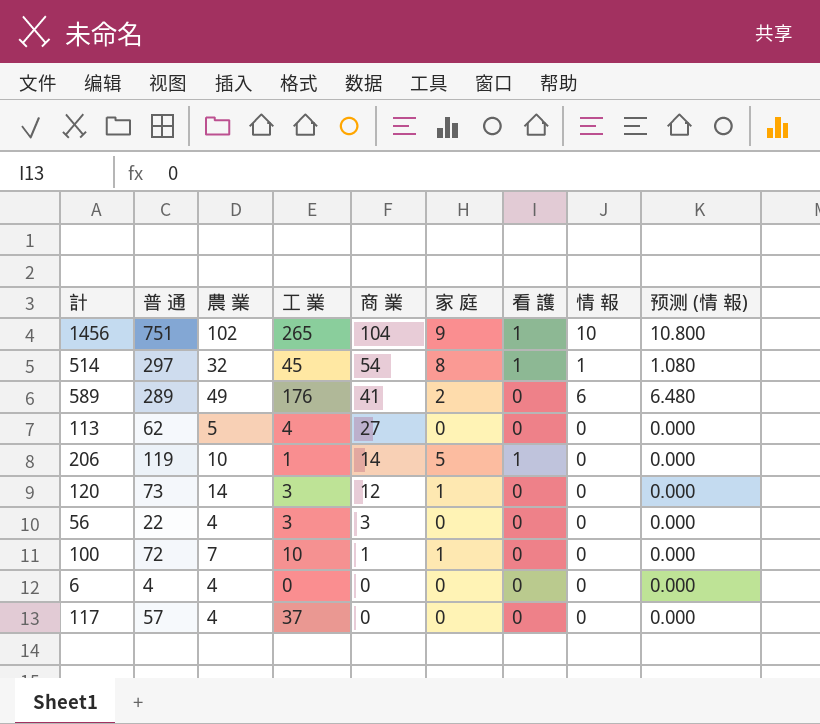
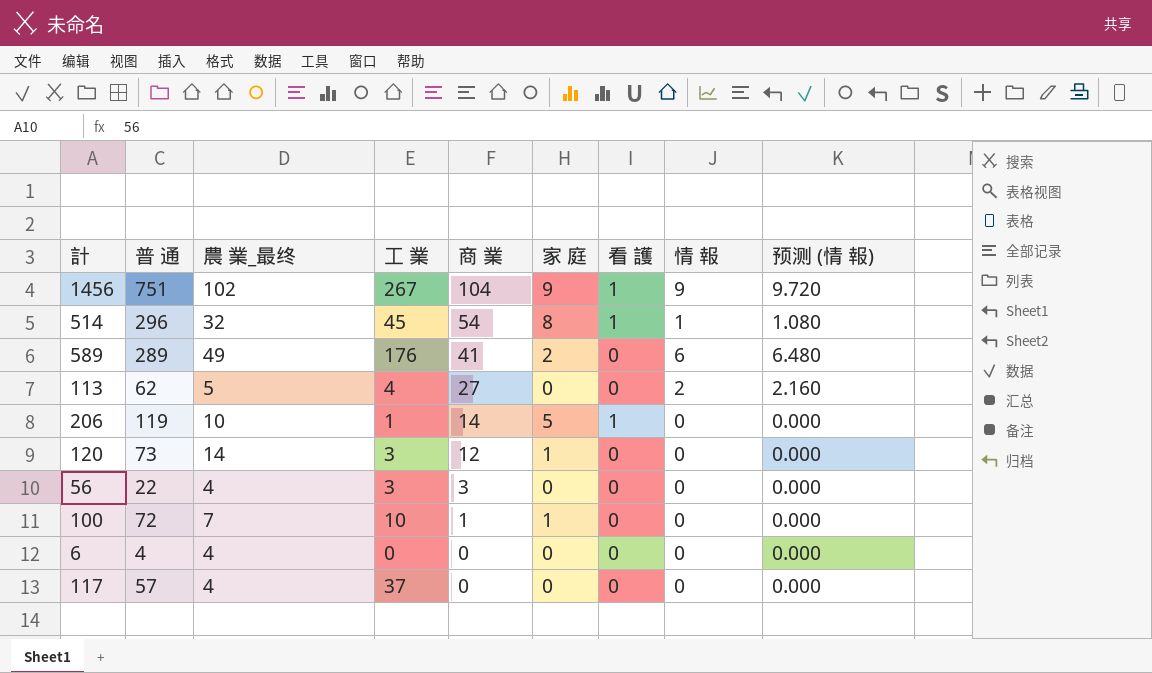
column name: 農 業 -> 農 業_最终
1456 | 工 業: 265 -> 267
1456 | 情 報: 10 -> 9
1456 | 预测 (情 報): 10.800 -> 9.720
514 | 普 通: 297 -> 296
113 | 情 報: 0 -> 2
113 | 预测 (情 報): 0.000 -> 2.160

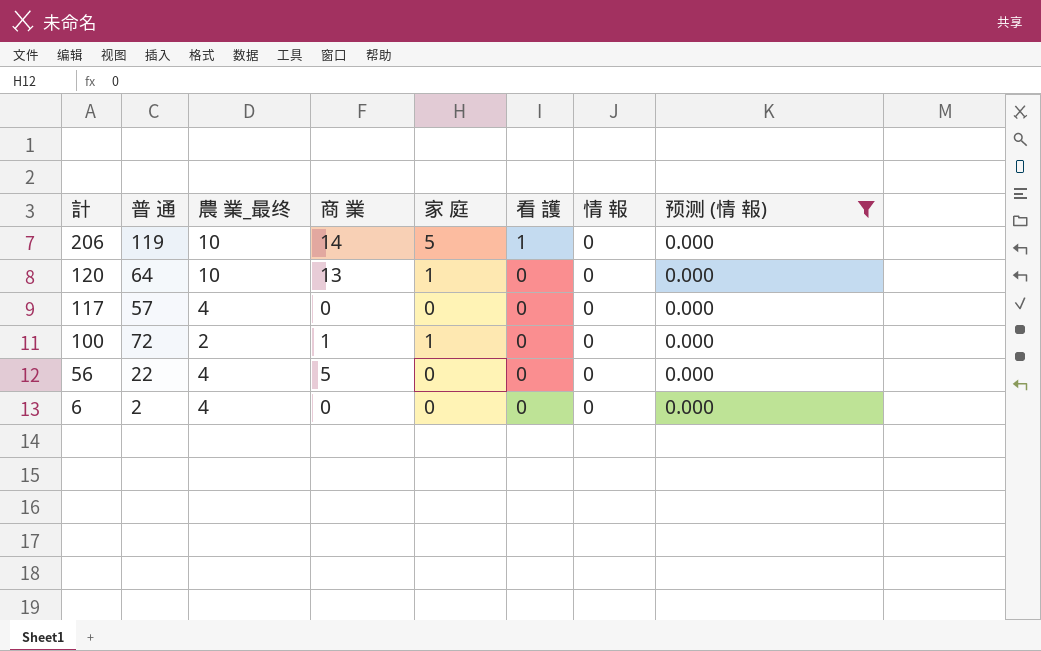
filter: none -> 预测 (情 報) = 0.000
row order: 商 業 descending -> 計 descending
column 工 業 | position: 4 -> none
120 | 普 通: 73 -> 64
120 | 農 業_最终: 14 -> 10
120 | 商 業: 12 -> 13
100 | 農 業_最终: 7 -> 2
56 | 商 業: 3 -> 5
6 | 普 通: 4 -> 2

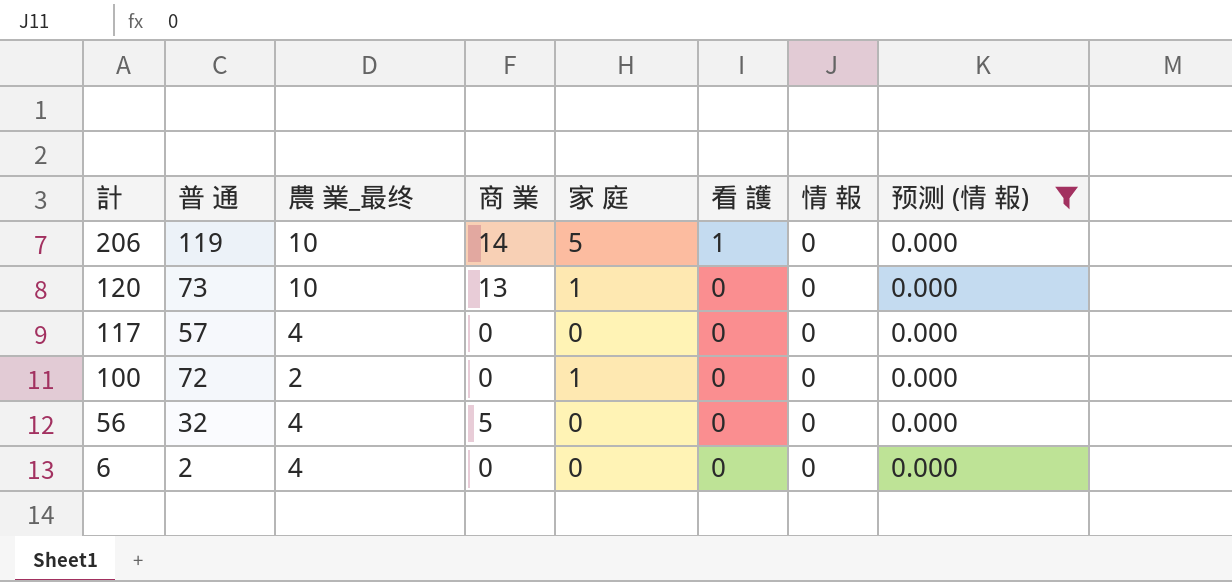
120 | 普 通: 64 -> 73
100 | 商 業: 1 -> 0
56 | 普 通: 22 -> 32

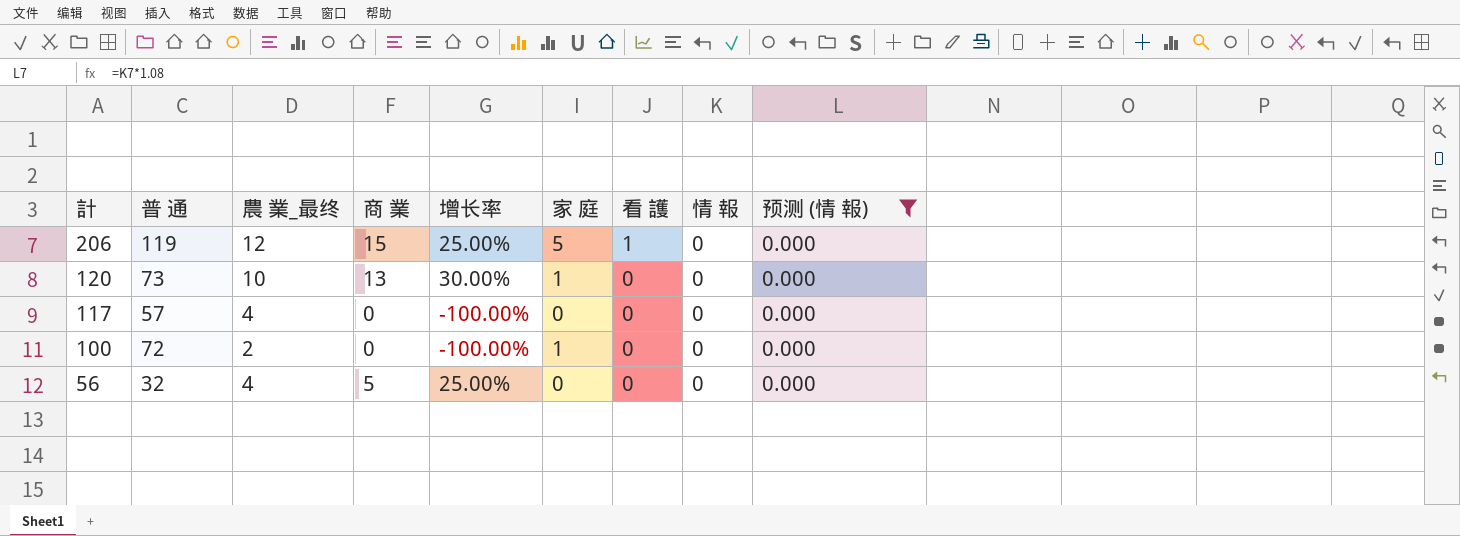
column 增长率 | formula: none -> ([商 業] - [農 業_最终]) / [農 業_最终]
row 6: 2 | 4 | 0 | 0 | 0 | 0 | 0.000 -> none
206 | 農 業_最终: 10 -> 12
206 | 商 業: 14 -> 15

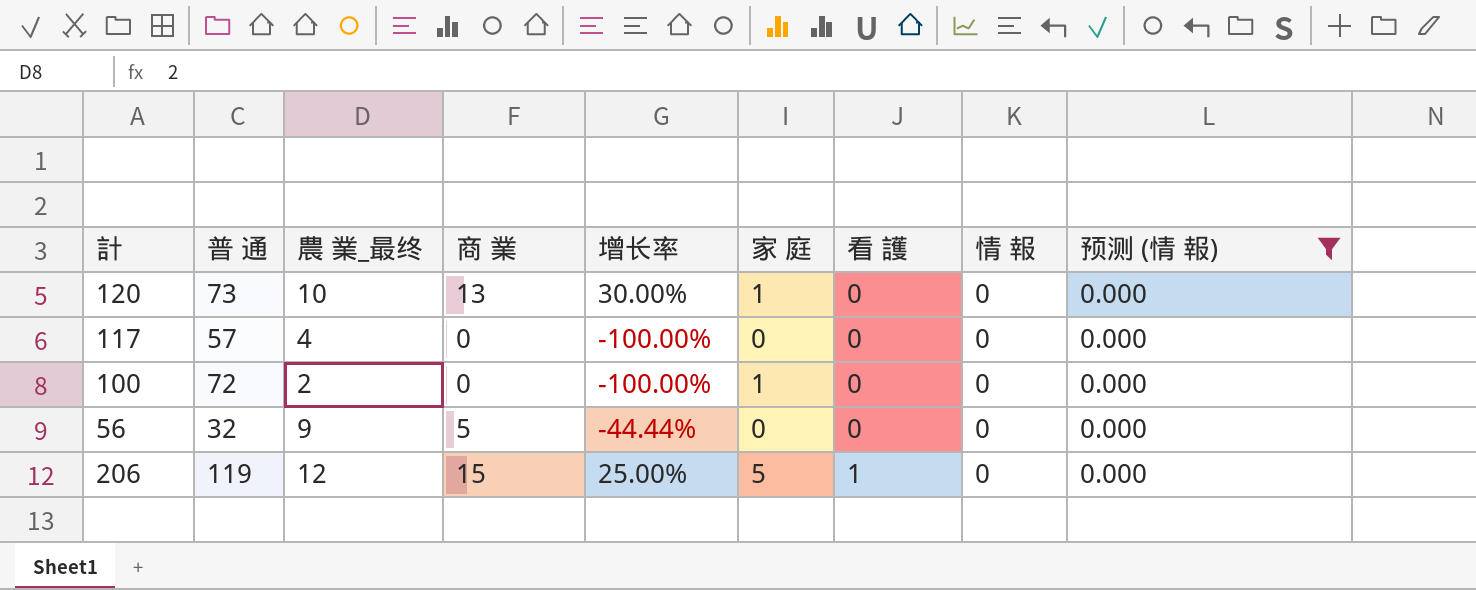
row order: 計 descending -> 看 護 ascending
56 | 農 業_最终: 4 -> 9
56 | 增长率: 25.00% -> -44.44%

